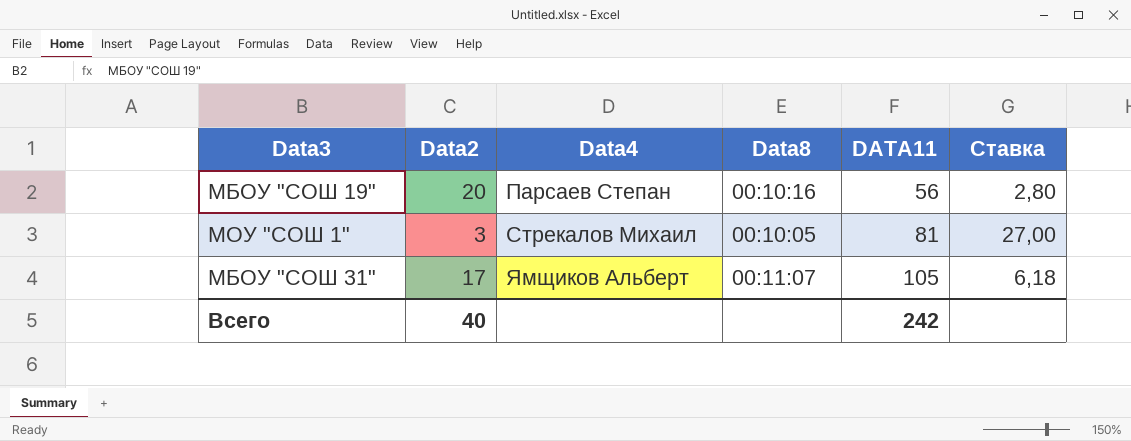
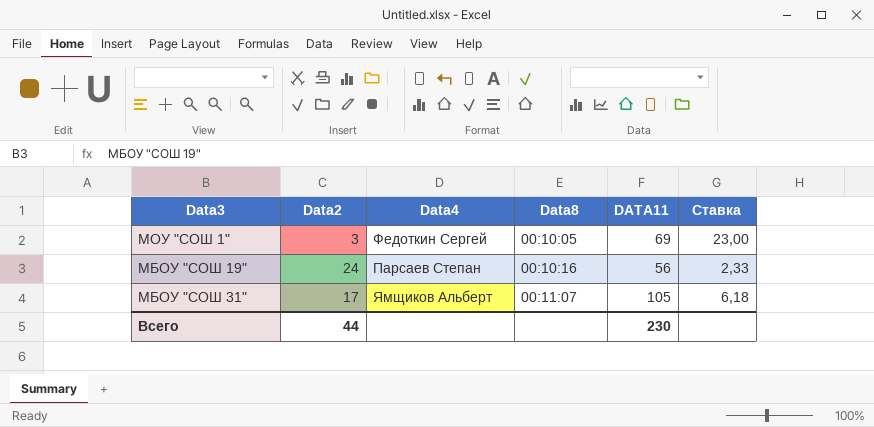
row order: Data4 ascending -> Data8 ascending
МОУ "СОШ 1" | Data4: Стрекалов Михаил -> Федоткин Сергей
МОУ "СОШ 1" | DATA11: 81 -> 69
МОУ "СОШ 1" | Ставка: 27,00 -> 23,00
МБОУ "СОШ 19" | Data2: 20 -> 24
МБОУ "СОШ 19" | Ставка: 2,80 -> 2,33
Всего | Data2: 40 -> 44
Всего | DATA11: 242 -> 230

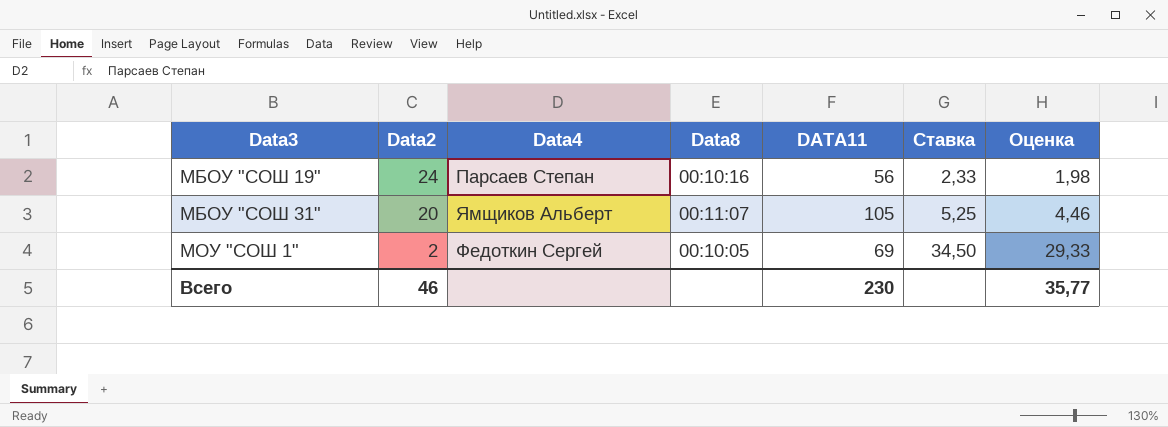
row order: Data8 ascending -> Data3 ascending
column Оценка | formula: none -> [Ставка] * 0,85
МБОУ "СОШ 31" | Data2: 17 -> 20
МБОУ "СОШ 31" | Ставка: 6,18 -> 5,25
МОУ "СОШ 1" | Data2: 3 -> 2
МОУ "СОШ 1" | Ставка: 23,00 -> 34,50
Всего | Data2: 44 -> 46

